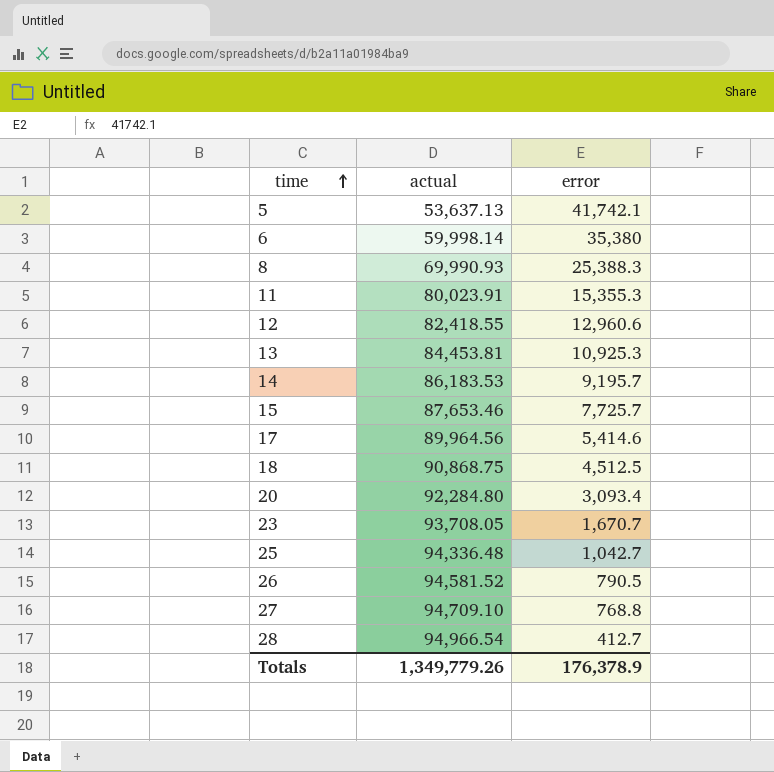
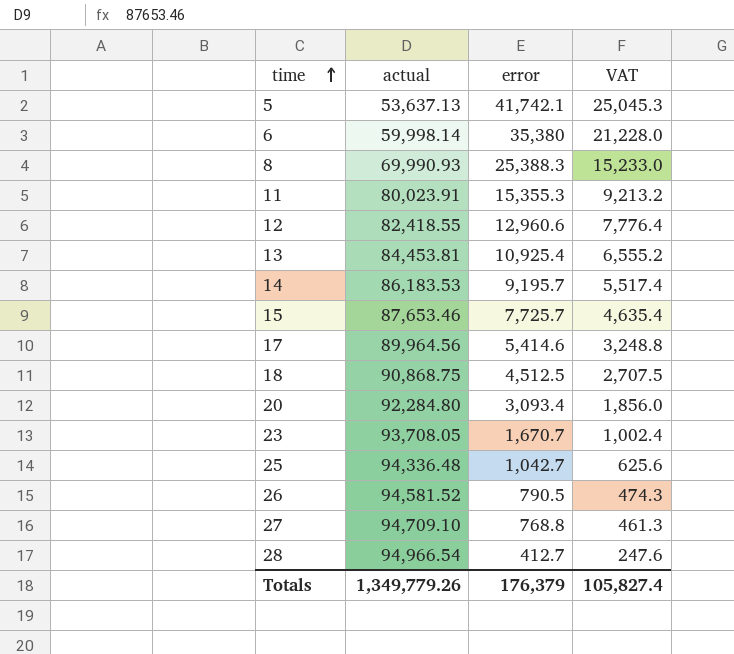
column VAT | formula: none -> [error] * 0.6
13 | error: 10,925.3 -> 10,925.4
Totals | error: 176,378.9 -> 176,379

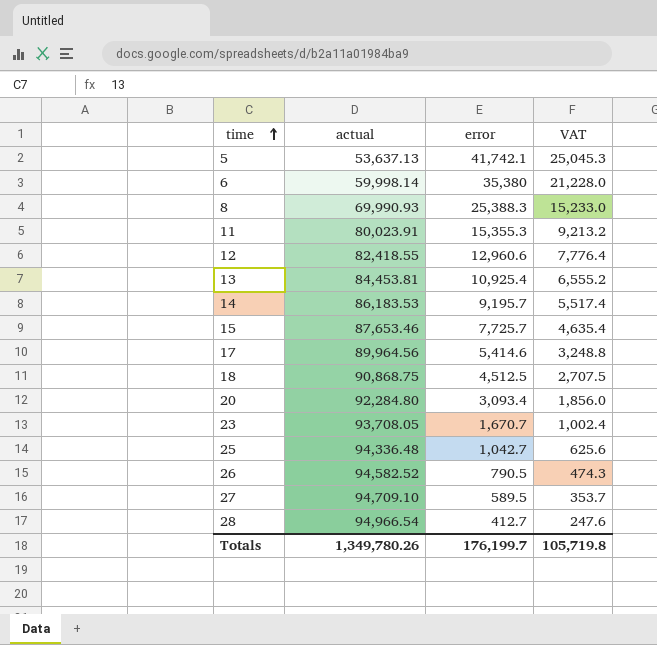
26 | actual: 94,581.52 -> 94,582.52
27 | error: 768.8 -> 589.5
27 | VAT: 461.3 -> 353.7
Totals | actual: 1,349,779.26 -> 1,349,780.26
Totals | error: 176,379 -> 176,199.7
Totals | VAT: 105,827.4 -> 105,719.8

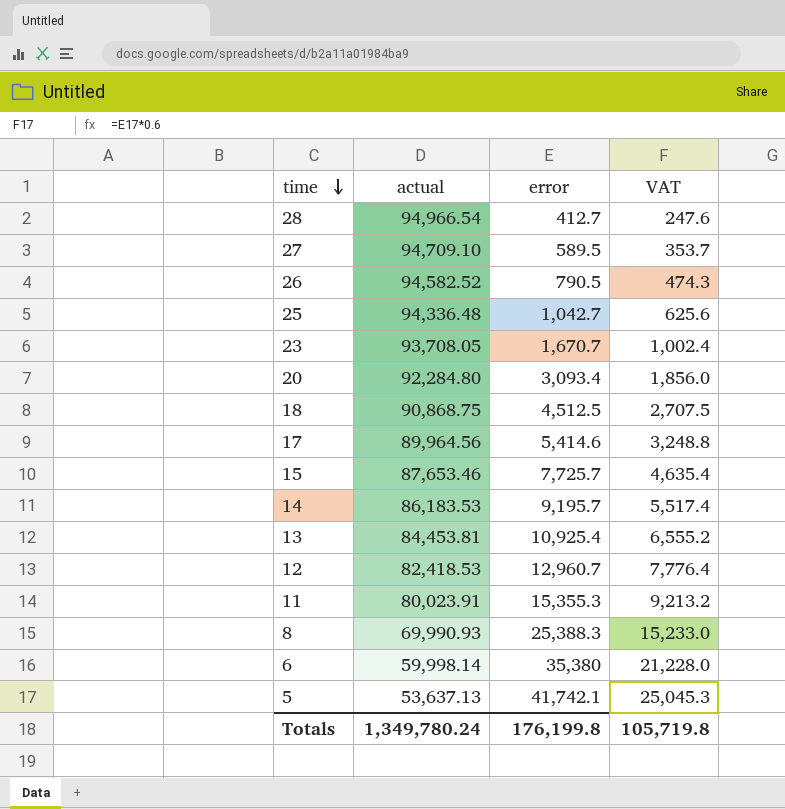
row order: time ascending -> time descending
12 | actual: 82,418.55 -> 82,418.53
12 | error: 12,960.6 -> 12,960.7
Totals | actual: 1,349,780.26 -> 1,349,780.24
Totals | error: 176,199.7 -> 176,199.8

